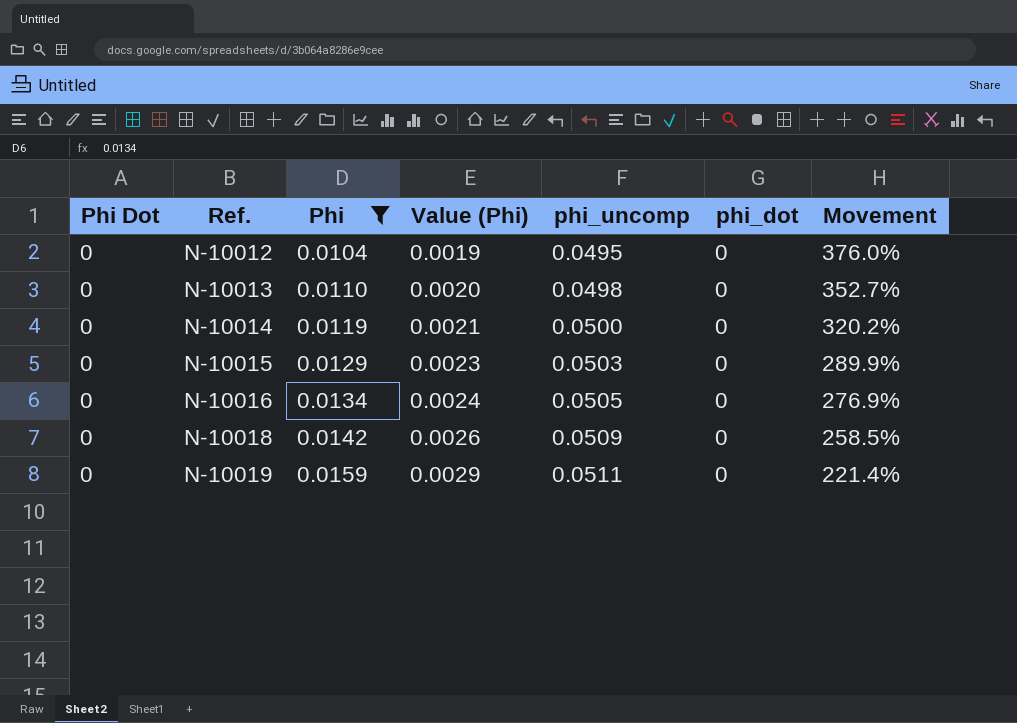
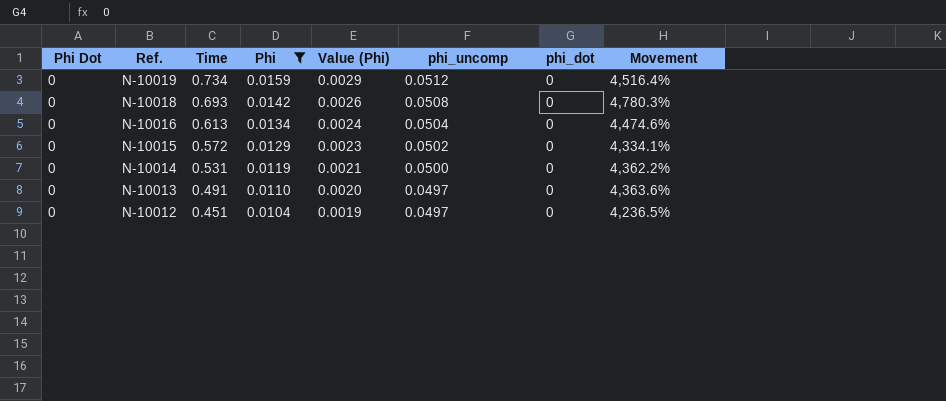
row order: Ref. ascending -> Ref. descending
column Time | position: none -> 3
column Movement | formula: ([phi_uncomp] - [Phi]) / [Phi] -> ([Time] - [Phi]) / [Phi]
N-10019 | phi_uncomp: 0.0511 -> 0.0512
N-10018 | phi_uncomp: 0.0509 -> 0.0508
N-10016 | phi_uncomp: 0.0505 -> 0.0504
N-10015 | phi_uncomp: 0.0503 -> 0.0502
N-10013 | phi_uncomp: 0.0498 -> 0.0497
N-10012 | phi_uncomp: 0.0495 -> 0.0497

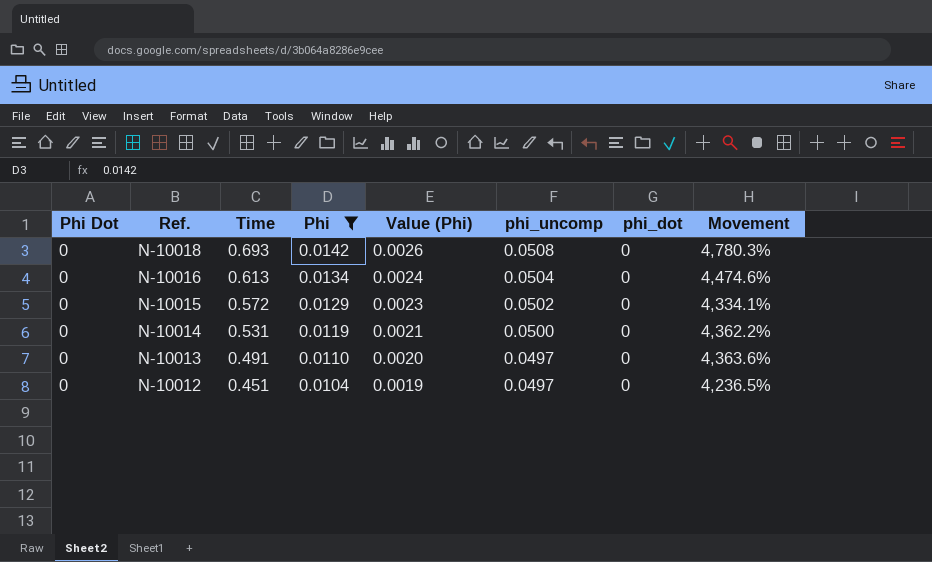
row N-10019: 0 | 0.734 | 0.0159 | 0.0029 | 0.0512 | 0 | 4,516.4% -> none

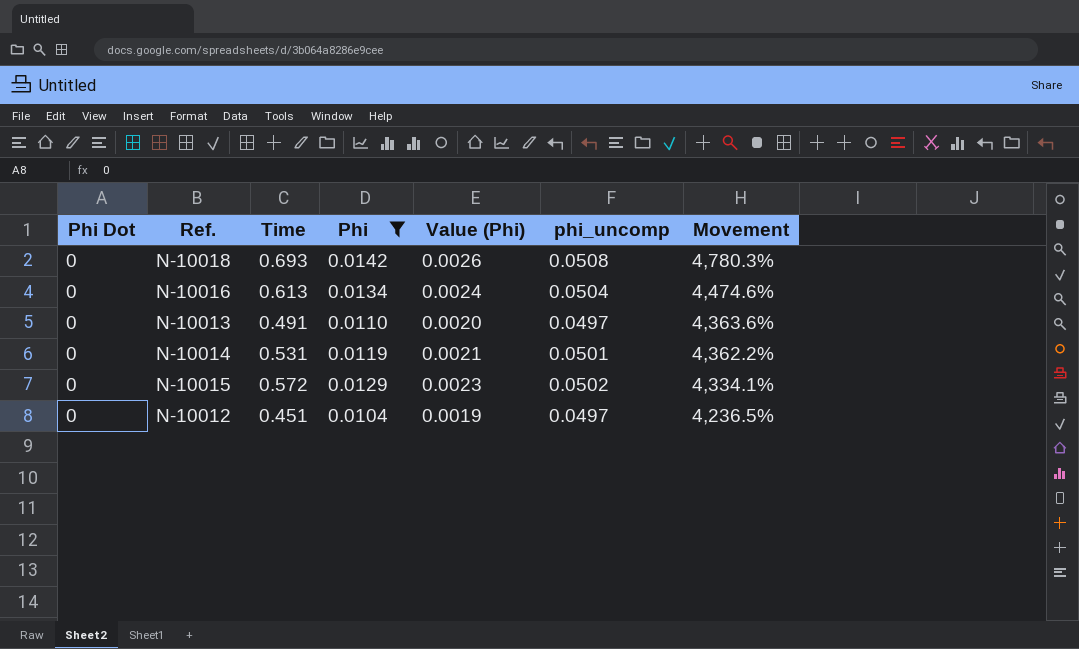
row order: Ref. descending -> Movement descending
column phi_dot | position: 7 -> none
N-10014 | phi_uncomp: 0.0500 -> 0.0501

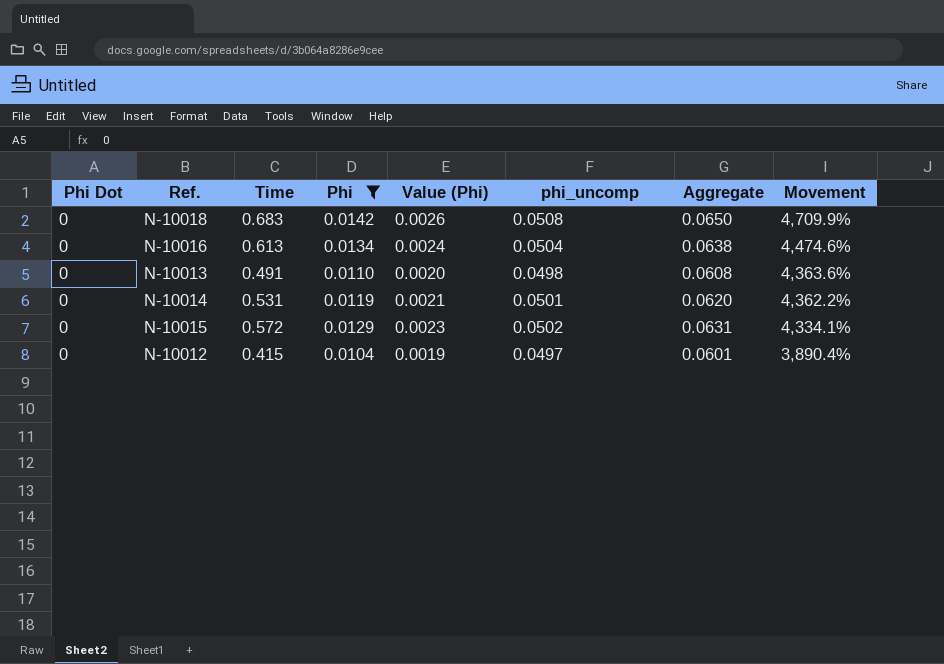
column Aggregate | formula: none -> [Phi] + [phi_uncomp]
N-10018 | Time: 0.693 -> 0.683
N-10018 | Movement: 4,780.3% -> 4,709.9%
N-10013 | phi_uncomp: 0.0497 -> 0.0498
N-10012 | Time: 0.451 -> 0.415
N-10012 | Movement: 4,236.5% -> 3,890.4%

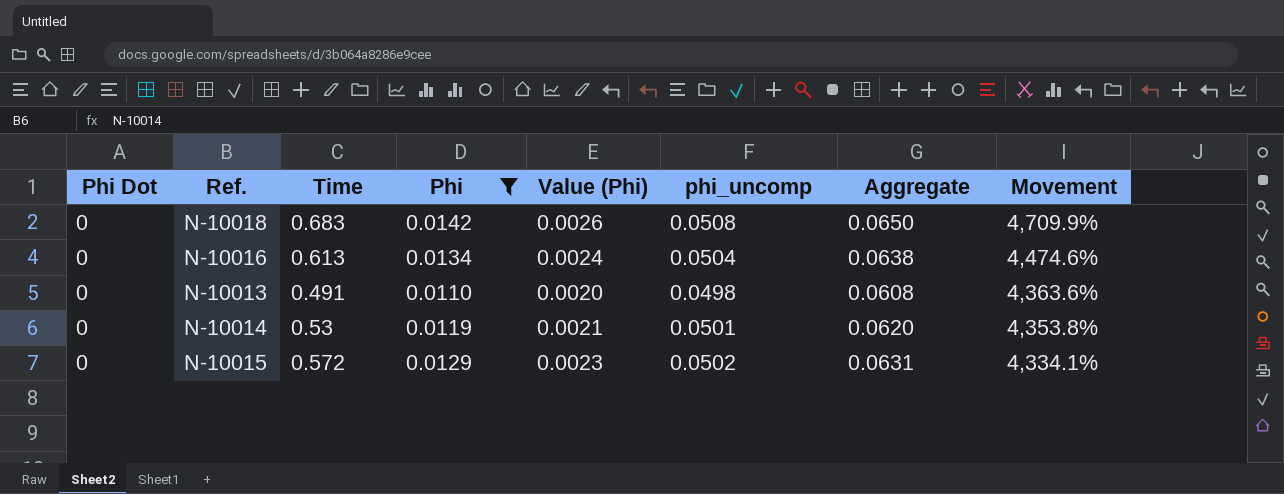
row N-10012: 0 | 0.415 | 0.0104 | 0.0019 | 0.0497 | 0.0601 | 3,890.4% -> none
N-10014 | Time: 0.531 -> 0.53
N-10014 | Movement: 4,362.2% -> 4,353.8%

